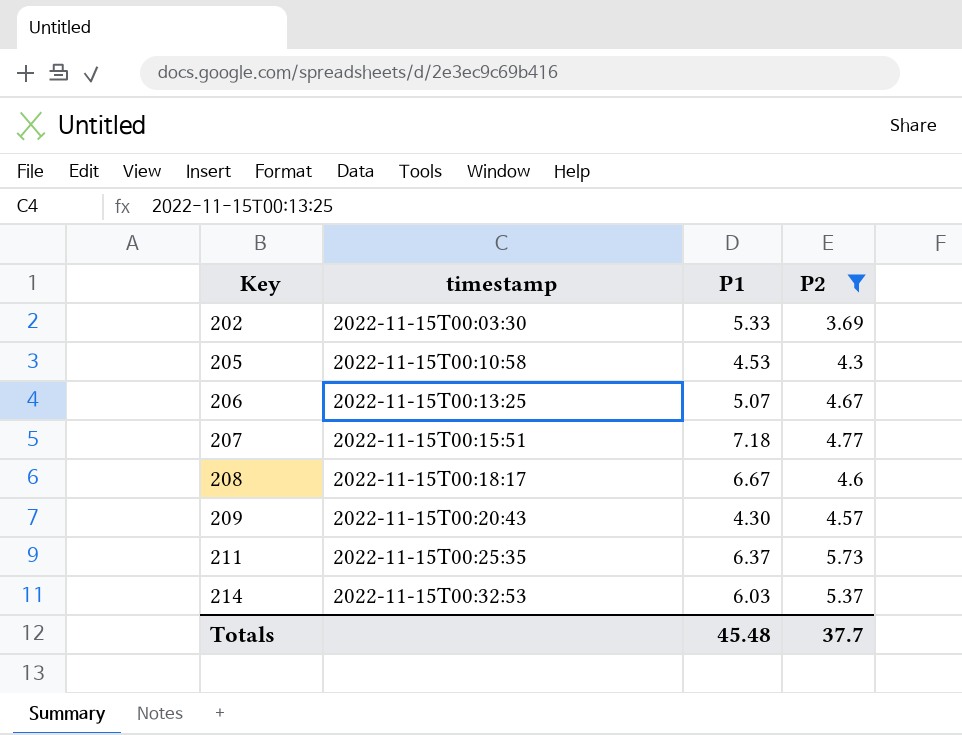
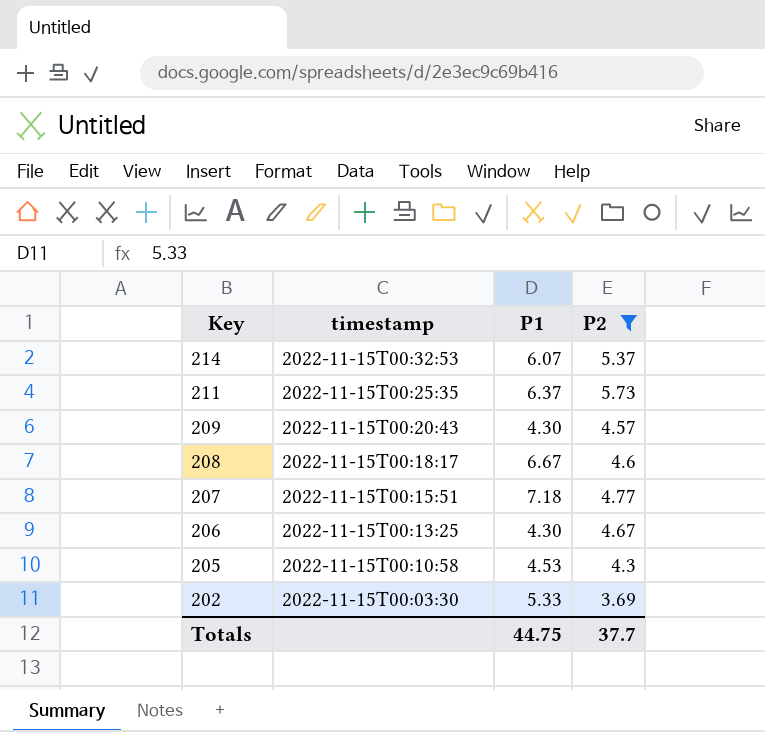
row order: Key ascending -> Key descending
214 | P1: 6.03 -> 6.07
206 | P1: 5.07 -> 4.30
Totals | P1: 45.48 -> 44.75

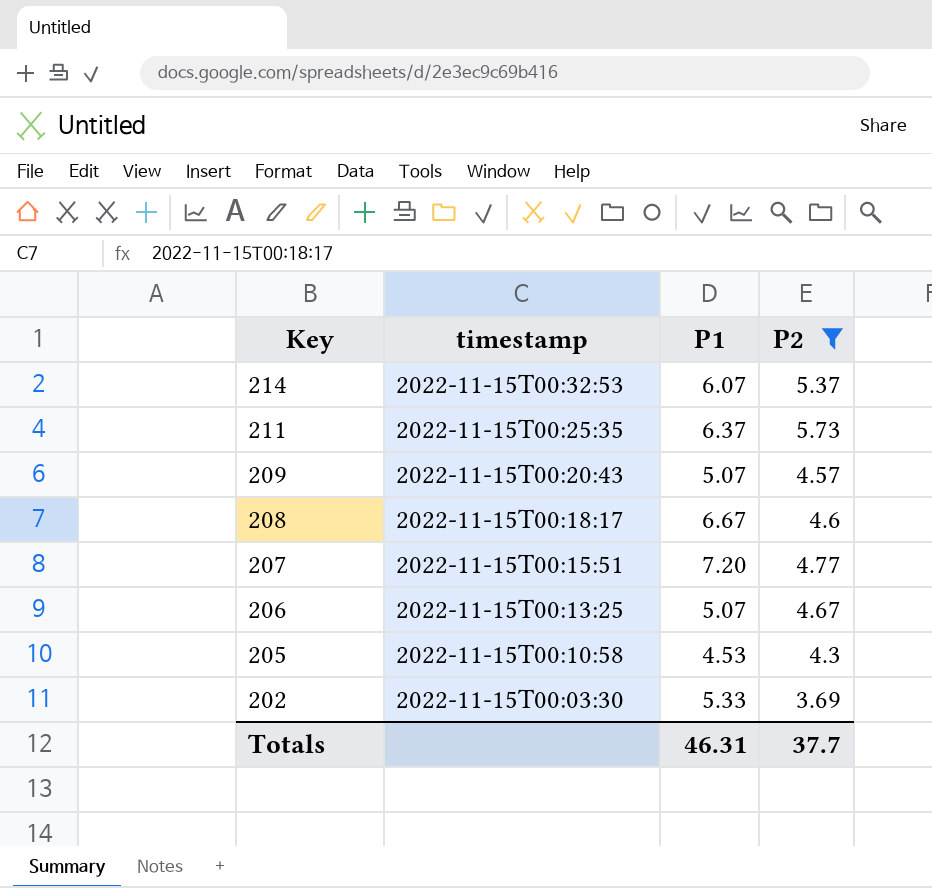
209 | P1: 4.30 -> 5.07
207 | P1: 7.18 -> 7.20
206 | P1: 4.30 -> 5.07
Totals | P1: 44.75 -> 46.31

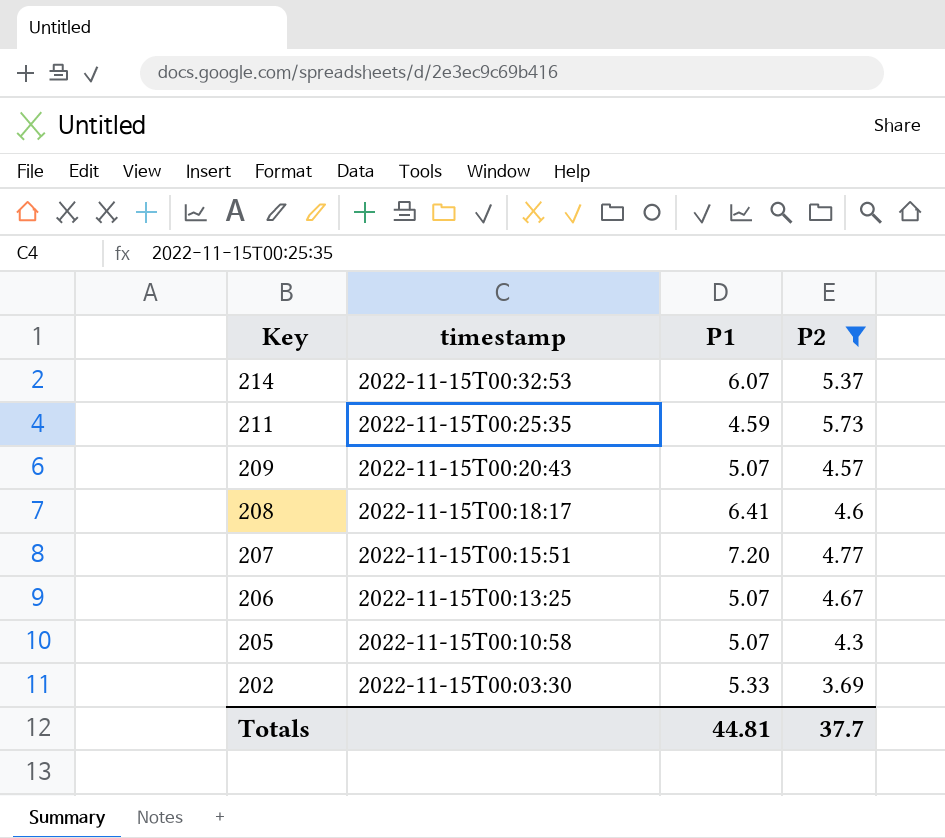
211 | P1: 6.37 -> 4.59
208 | P1: 6.67 -> 6.41
205 | P1: 4.53 -> 5.07
Totals | P1: 46.31 -> 44.81

